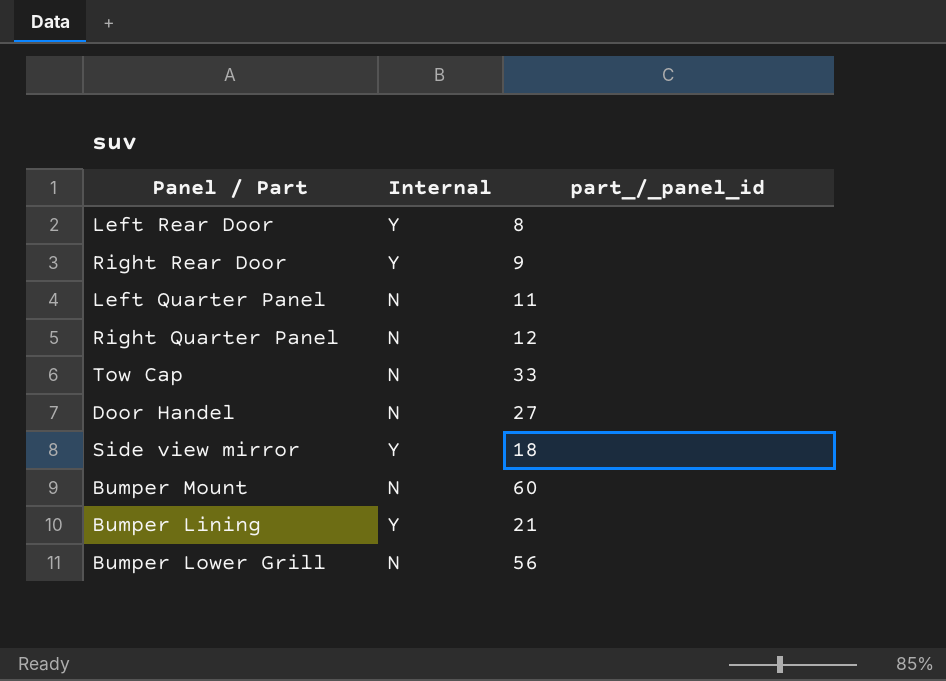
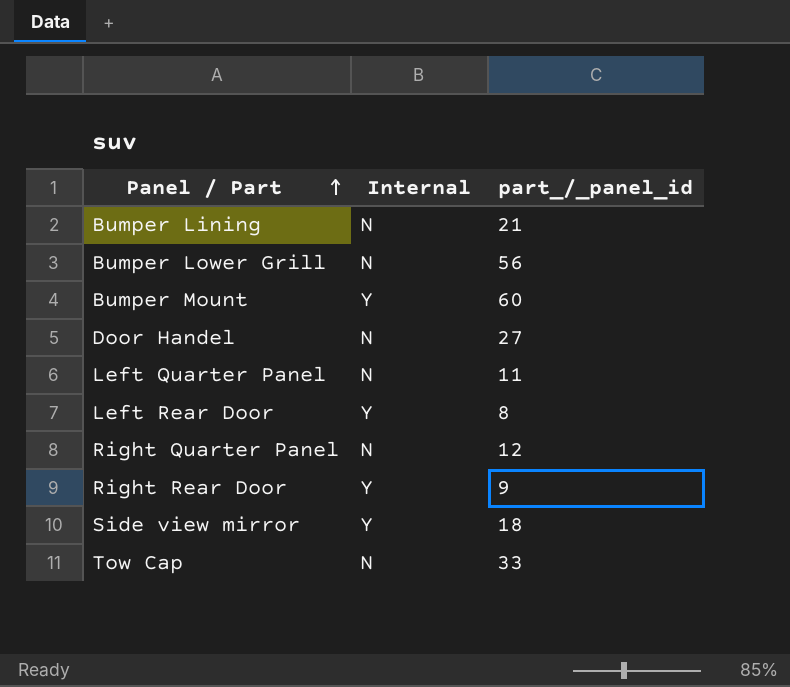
row order: none -> Panel / Part ascending
Bumper Lining | Internal: Y -> N
Bumper Mount | Internal: N -> Y

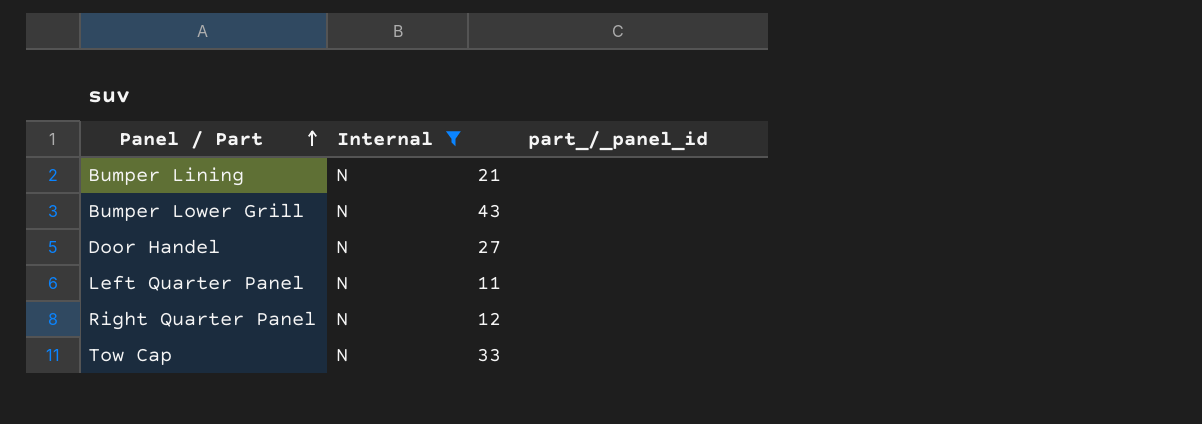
filter: none -> Internal = N
Bumper Lower Grill | part_/_panel_id: 56 -> 43

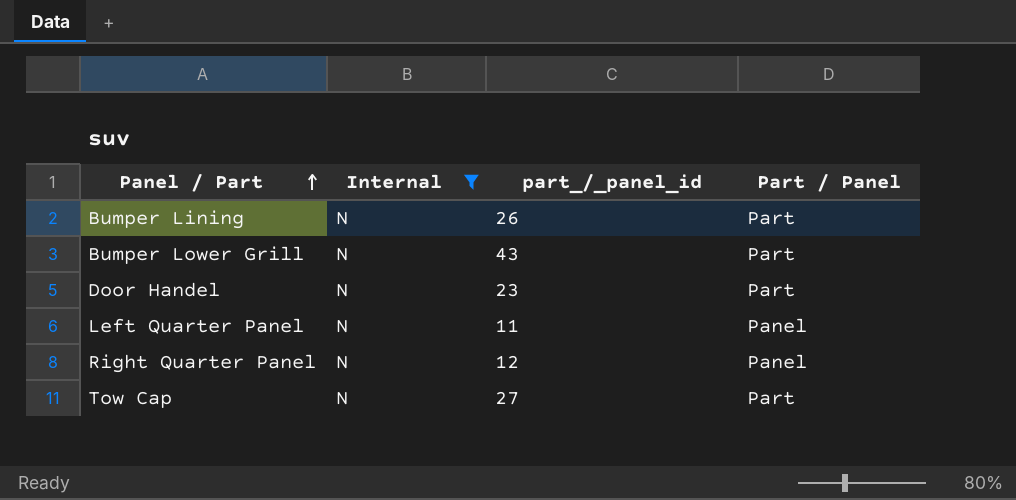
column Part / Panel | position: none -> 4
Bumper Lining | part_/_panel_id: 21 -> 26
Door Handel | part_/_panel_id: 27 -> 23
Tow Cap | part_/_panel_id: 33 -> 27

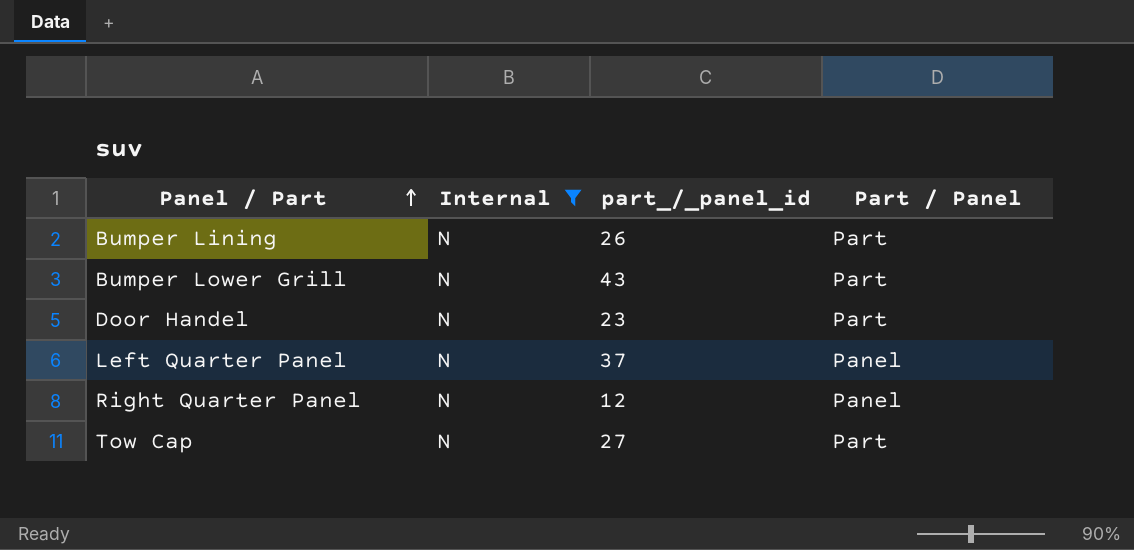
Left Quarter Panel | part_/_panel_id: 11 -> 37

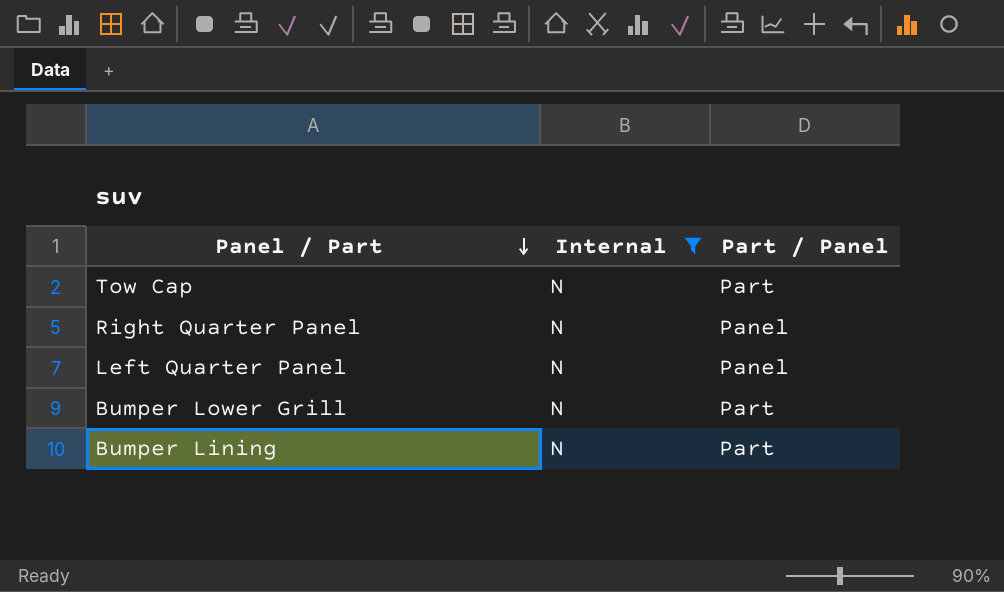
row order: Panel / Part ascending -> Panel / Part descending
column part_/_panel_id | position: 3 -> none
row Door Handel: N | 23 | Part -> none

